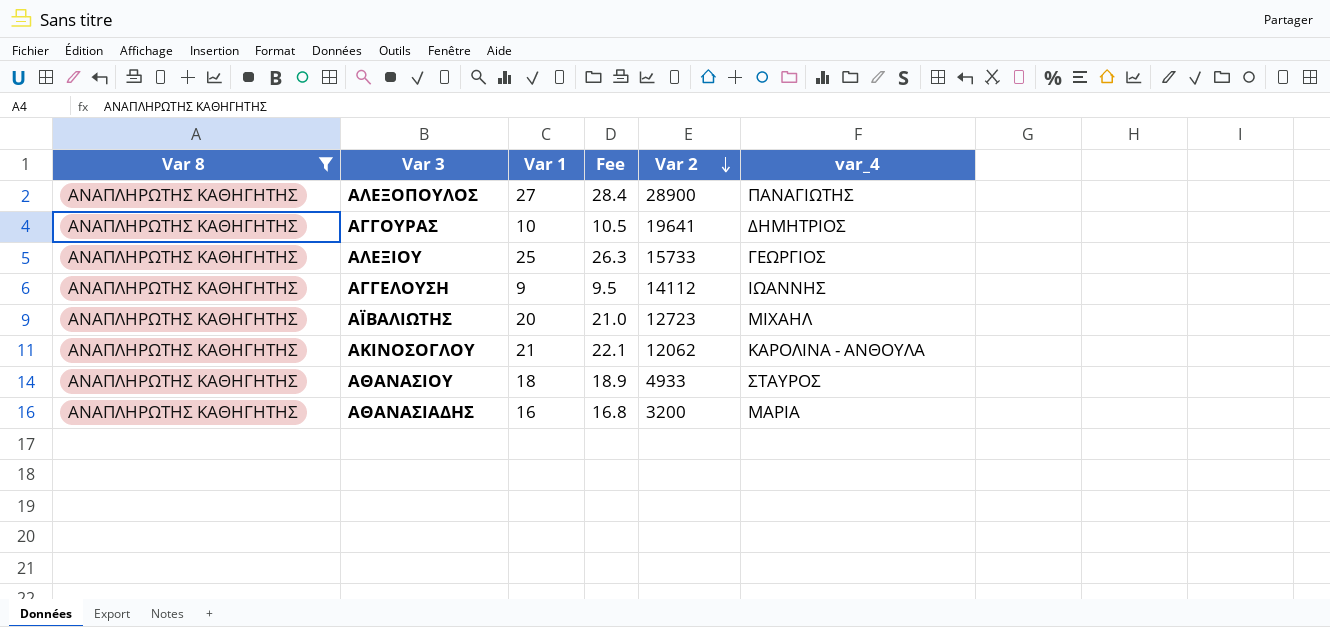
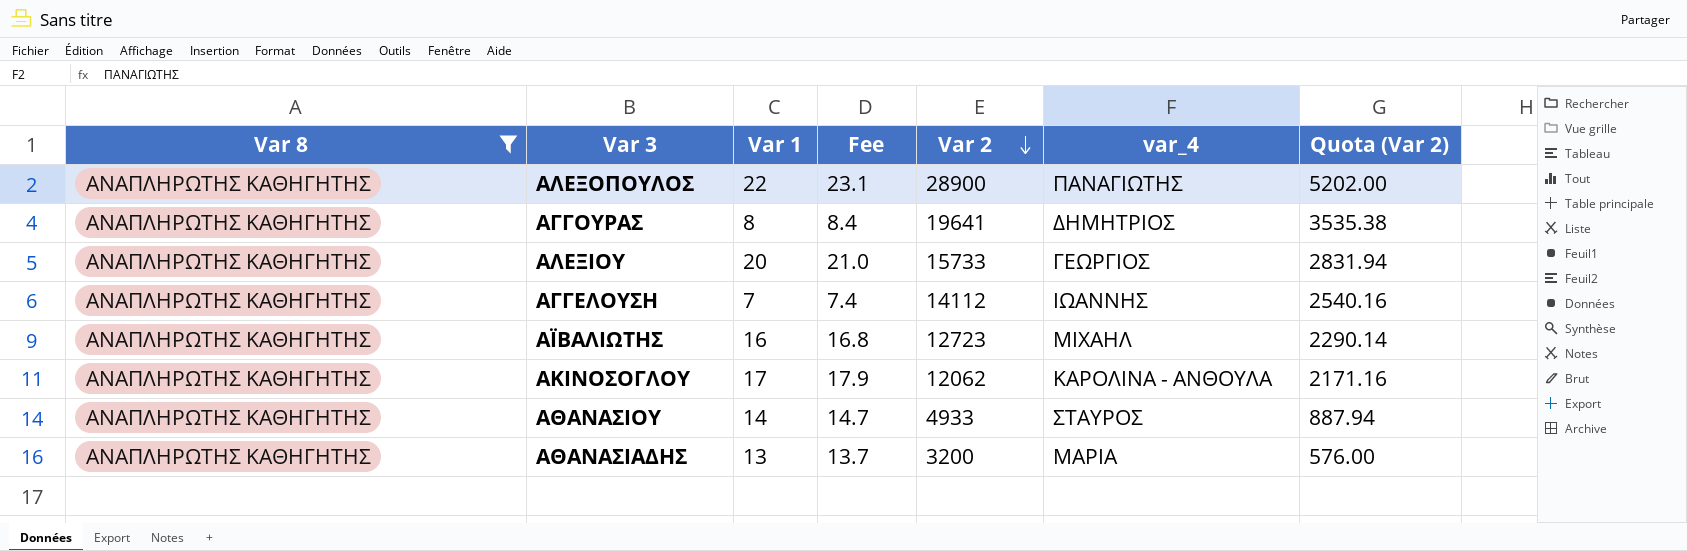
column Quota (Var 2) | formula: none -> [Var 2] * 0.18
ΑΛΕΞΟΠΟΥΛΟΣ | Var 1: 27 -> 22
ΑΛΕΞΟΠΟΥΛΟΣ | Fee: 28.4 -> 23.1
ΑΓΓΟΥΡΑΣ | Var 1: 10 -> 8
ΑΓΓΟΥΡΑΣ | Fee: 10.5 -> 8.4
ΑΛΕΞΙΟΥ | Var 1: 25 -> 20
ΑΛΕΞΙΟΥ | Fee: 26.3 -> 21.0
ΑΓΓΕΛΟΥΣΗ | Var 1: 9 -> 7
ΑΓΓΕΛΟΥΣΗ | Fee: 9.5 -> 7.4
ΑΪΒΑΛΙΩΤΗΣ | Var 1: 20 -> 16
ΑΪΒΑΛΙΩΤΗΣ | Fee: 21.0 -> 16.8
ΑΚΙΝΟΣΟΓΛΟΥ | Var 1: 21 -> 17
ΑΚΙΝΟΣΟΓΛΟΥ | Fee: 22.1 -> 17.9
ΑΘΑΝΑΣΙΟΥ | Var 1: 18 -> 14
ΑΘΑΝΑΣΙΟΥ | Fee: 18.9 -> 14.7
ΑΘΑΝΑΣΙΑΔΗΣ | Var 1: 16 -> 13
ΑΘΑΝΑΣΙΑΔΗΣ | Fee: 16.8 -> 13.7

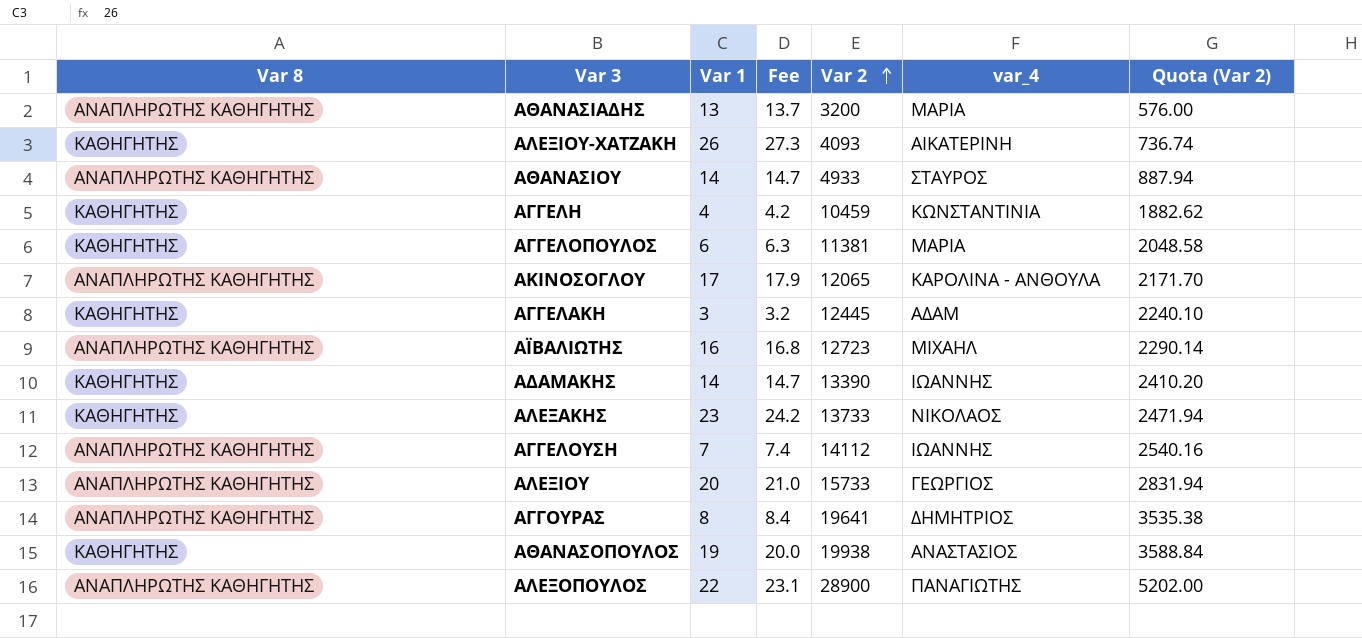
filter: Var 8 = ΑΝΑΠΛΗΡΩΤΗΣ ΚΑΘΗΓΗΤΗΣ -> none
row order: Var 2 descending -> Var 2 ascending
ΑΚΙΝΟΣΟΓΛΟΥ | Var 2: 12062 -> 12065
ΑΚΙΝΟΣΟΓΛΟΥ | Quota (Var 2): 2171.16 -> 2171.70

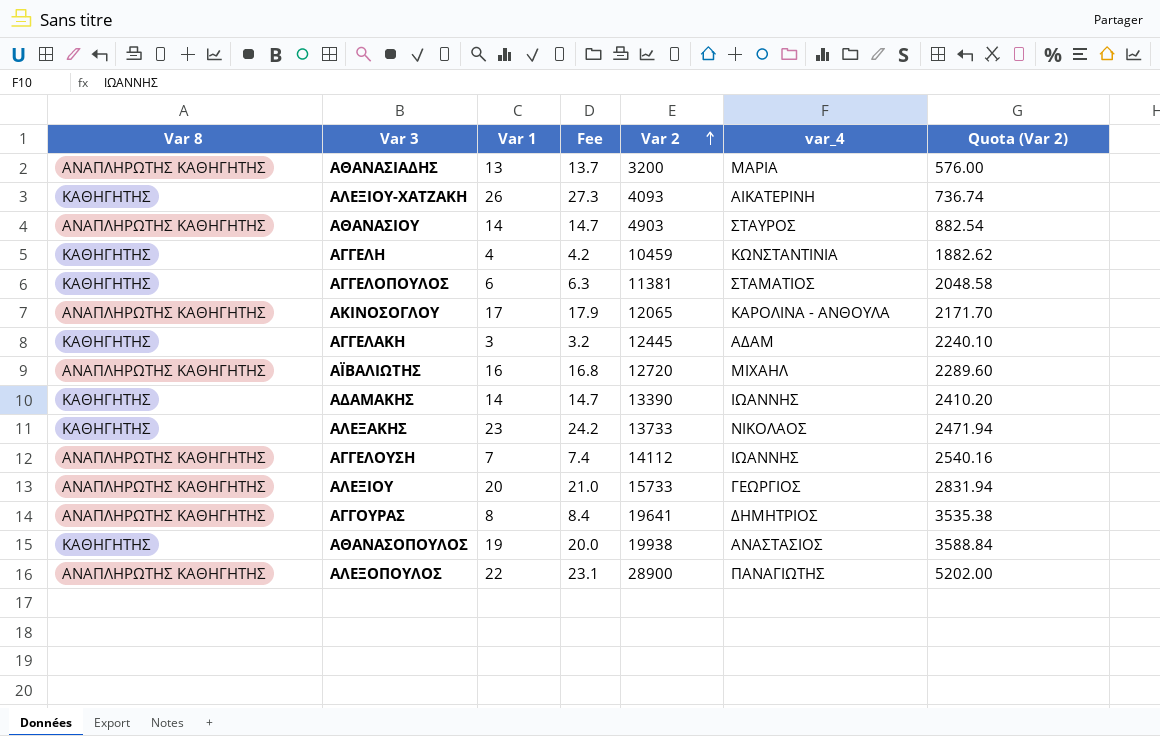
ΑΘΑΝΑΣΙΟΥ | Var 2: 4933 -> 4903
ΑΘΑΝΑΣΙΟΥ | Quota (Var 2): 887.94 -> 882.54
ΑΓΓΕΛΟΠΟΥΛΟΣ | var_4: ΜΑΡΙΑ -> ΣΤΑΜΑΤΙΟΣ
ΑΪΒΑΛΙΩΤΗΣ | Var 2: 12723 -> 12720
ΑΪΒΑΛΙΩΤΗΣ | Quota (Var 2): 2290.14 -> 2289.60

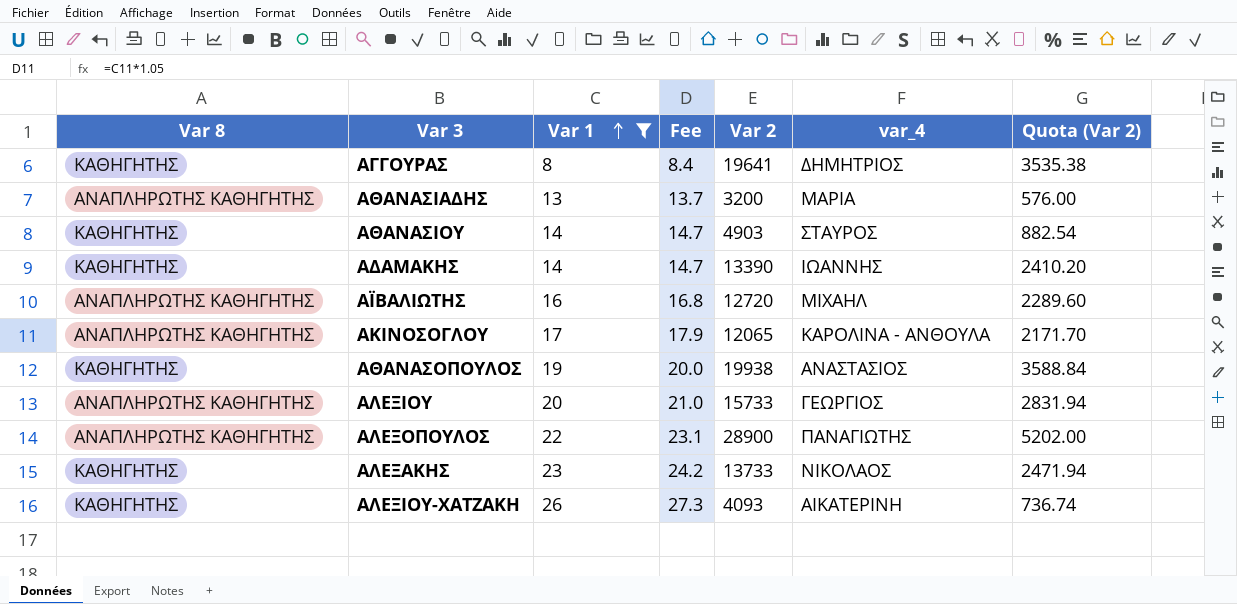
filter: none -> Var 1 >= 8
row order: Var 2 ascending -> Var 1 ascending
ΑΓΓΟΥΡΑΣ | Var 8: ΑΝΑΠΛΗΡΩΤΗΣ ΚΑΘΗΓΗΤΗΣ -> ΚΑΘΗΓΗΤΗΣ
ΑΘΑΝΑΣΙΟΥ | Var 8: ΑΝΑΠΛΗΡΩΤΗΣ ΚΑΘΗΓΗΤΗΣ -> ΚΑΘΗΓΗΤΗΣ

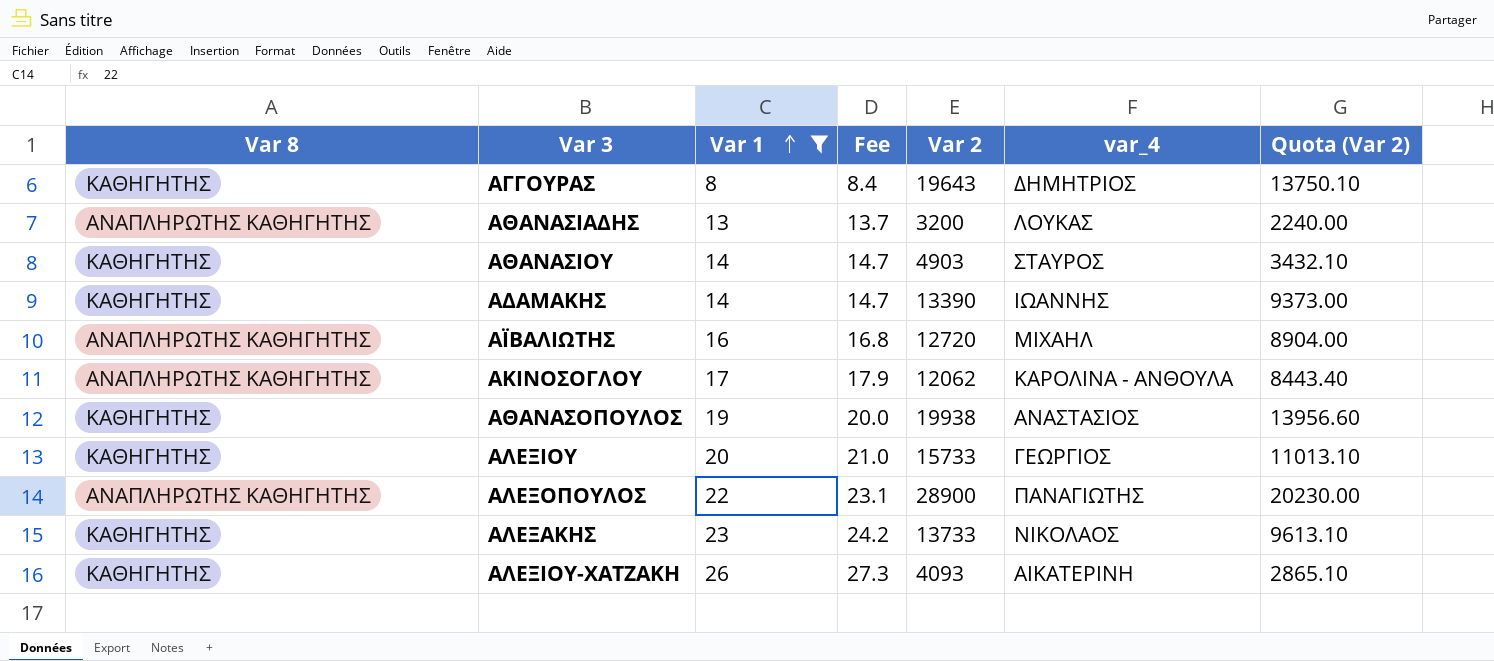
column Quota (Var 2) | formula: [Var 2] * 0.18 -> [Var 2] * 0.7
ΑΓΓΟΥΡΑΣ | Var 2: 19641 -> 19643
ΑΘΑΝΑΣΙΑΔΗΣ | var_4: ΜΑΡΙΑ -> ΛΟΥΚΑΣ
ΑΚΙΝΟΣΟΓΛΟΥ | Var 2: 12065 -> 12062
ΑΛΕΞΙΟΥ | Var 8: ΑΝΑΠΛΗΡΩΤΗΣ ΚΑΘΗΓΗΤΗΣ -> ΚΑΘΗΓΗΤΗΣ

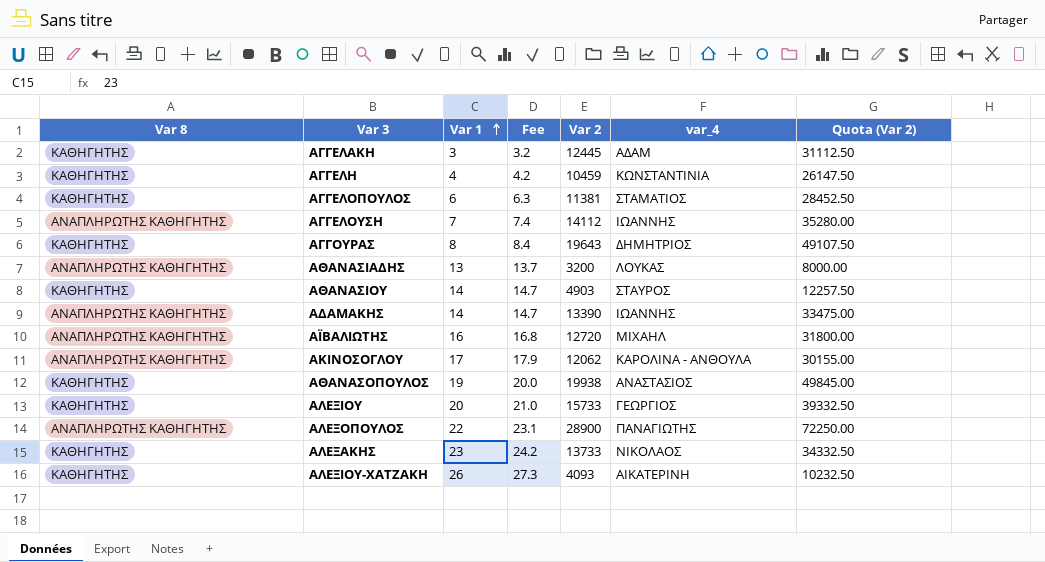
filter: Var 1 >= 8 -> none
column Quota (Var 2) | formula: [Var 2] * 0.7 -> [Var 2] * 2.5
ΑΔΑΜΑΚΗΣ | Var 8: ΚΑΘΗΓΗΤΗΣ -> ΑΝΑΠΛΗΡΩΤΗΣ ΚΑΘΗΓΗΤΗΣ

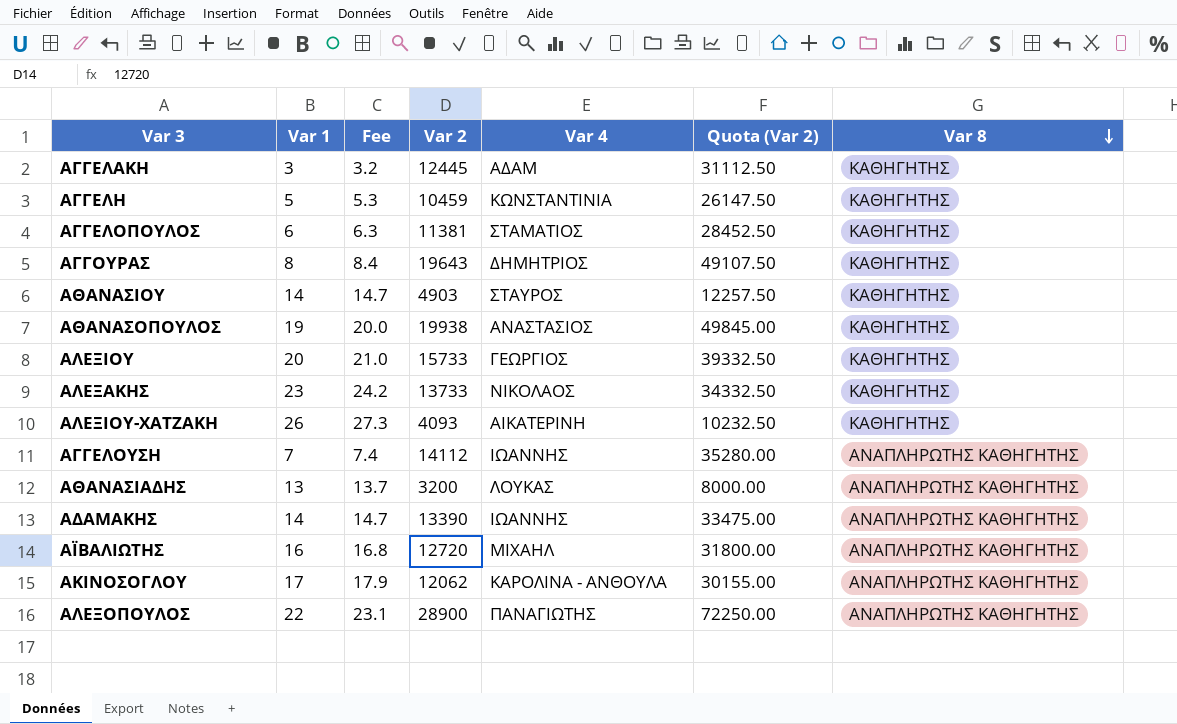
row order: Var 1 ascending -> Var 8 descending
column name: var_4 -> Var 4
column Var 8 | position: 1 -> 7
ΑΓΓΕΛΗ | Var 1: 4 -> 5
ΑΓΓΕΛΗ | Fee: 4.2 -> 5.3

